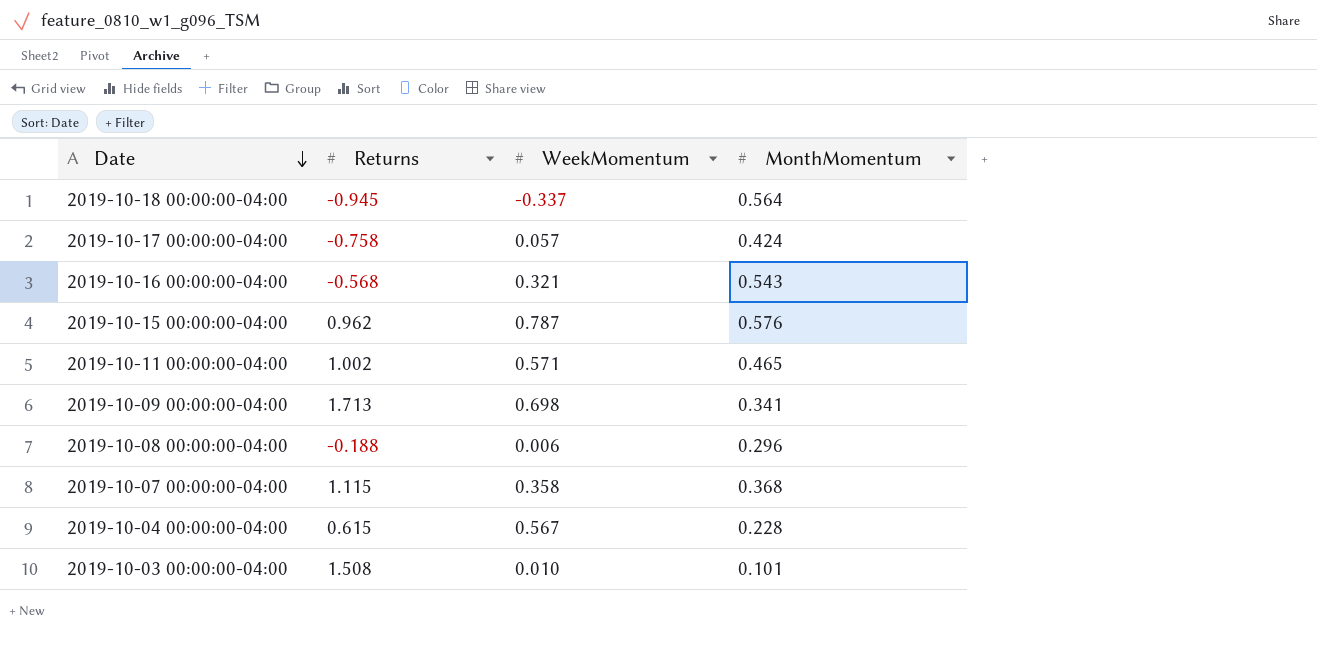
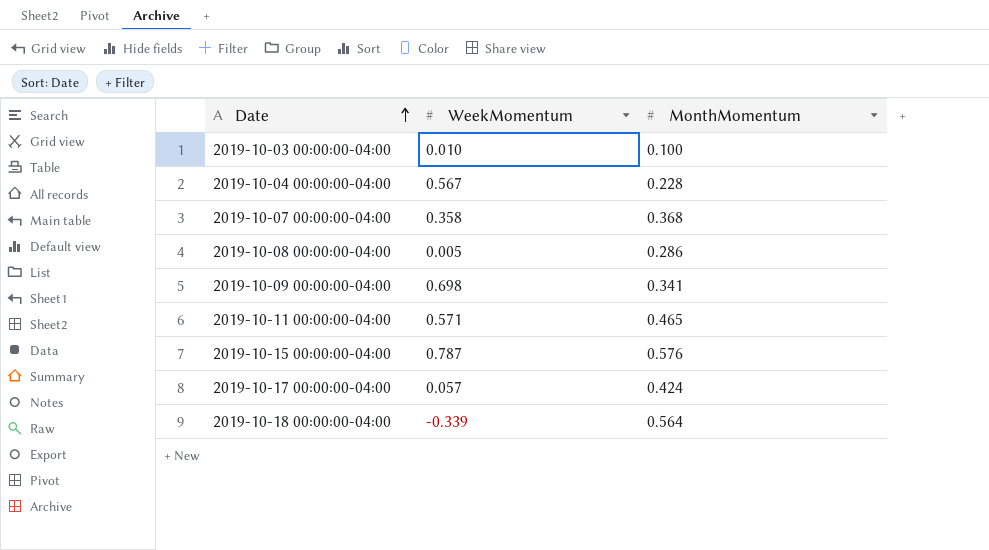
row order: Date descending -> Date ascending
column Returns | position: 2 -> none
row 2019-10-16 00:00:00-04:00: -0.568 | 0.321 | 0.543 -> none
2019-10-03 00:00:00-04:00 | MonthMomentum: 0.101 -> 0.100
2019-10-08 00:00:00-04:00 | WeekMomentum: 0.006 -> 0.005
2019-10-08 00:00:00-04:00 | MonthMomentum: 0.296 -> 0.286
2019-10-18 00:00:00-04:00 | WeekMomentum: -0.337 -> -0.339

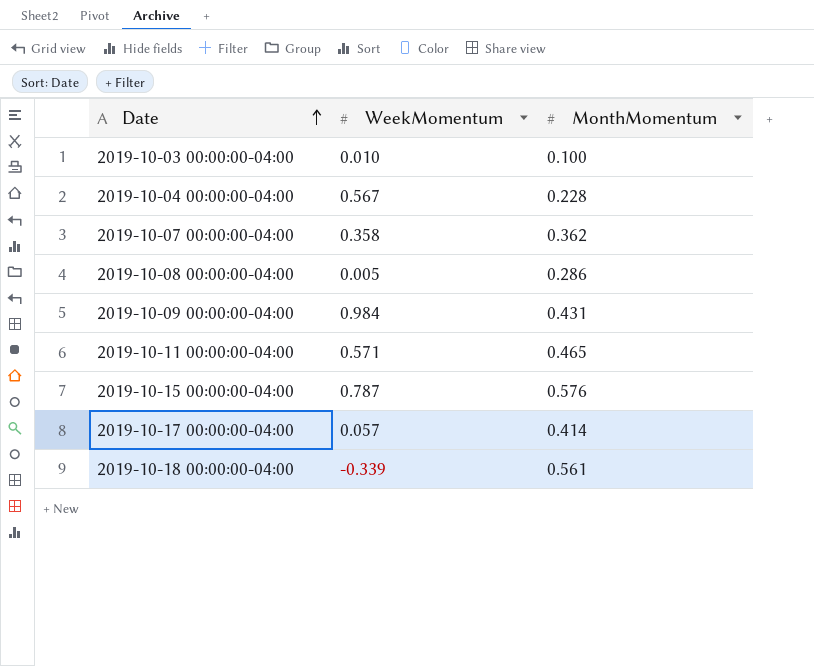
2019-10-07 00:00:00-04:00 | MonthMomentum: 0.368 -> 0.362
2019-10-09 00:00:00-04:00 | WeekMomentum: 0.698 -> 0.984
2019-10-09 00:00:00-04:00 | MonthMomentum: 0.341 -> 0.431
2019-10-17 00:00:00-04:00 | MonthMomentum: 0.424 -> 0.414
2019-10-18 00:00:00-04:00 | MonthMomentum: 0.564 -> 0.561

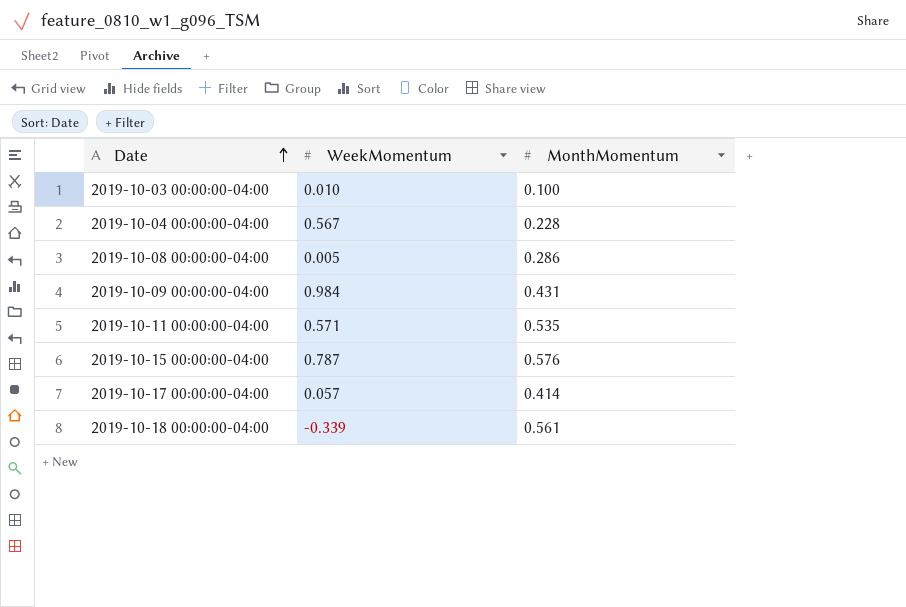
row 2019-10-07 00:00:00-04:00: 0.358 | 0.362 -> none
2019-10-11 00:00:00-04:00 | MonthMomentum: 0.465 -> 0.535

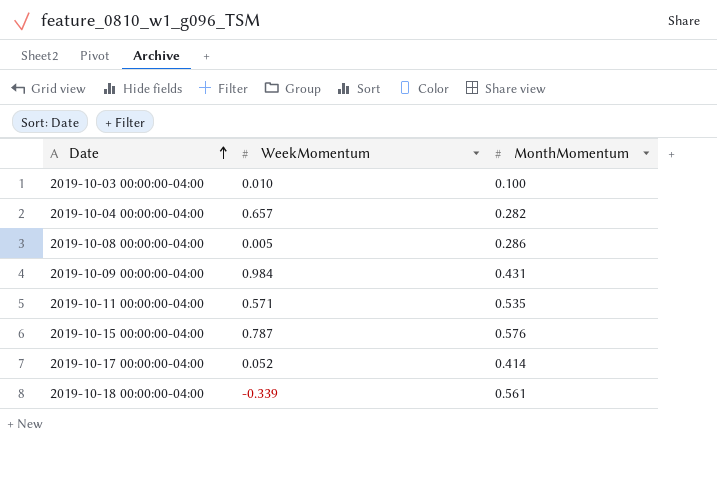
2019-10-04 00:00:00-04:00 | WeekMomentum: 0.567 -> 0.657
2019-10-04 00:00:00-04:00 | MonthMomentum: 0.228 -> 0.282
2019-10-17 00:00:00-04:00 | WeekMomentum: 0.057 -> 0.052

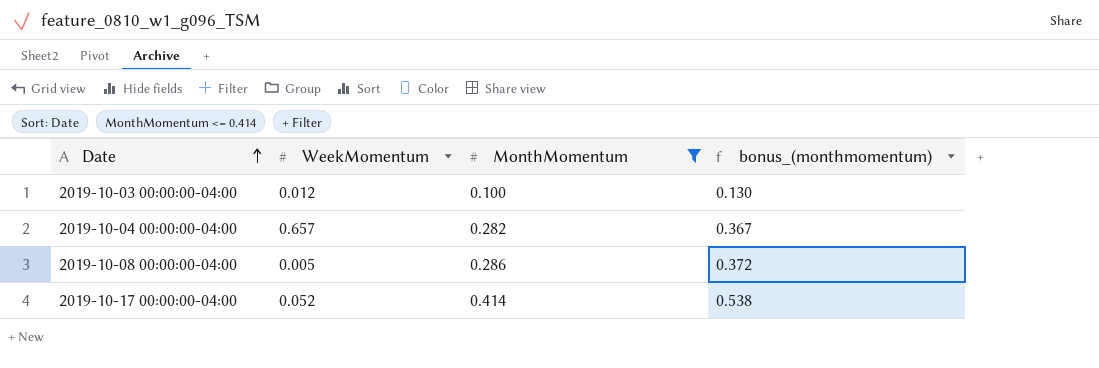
filter: none -> MonthMomentum <= 0.414
column bonus_(monthmomentum) | formula: none -> [MonthMomentum] * 1.3
2019-10-03 00:00:00-04:00 | WeekMomentum: 0.010 -> 0.012

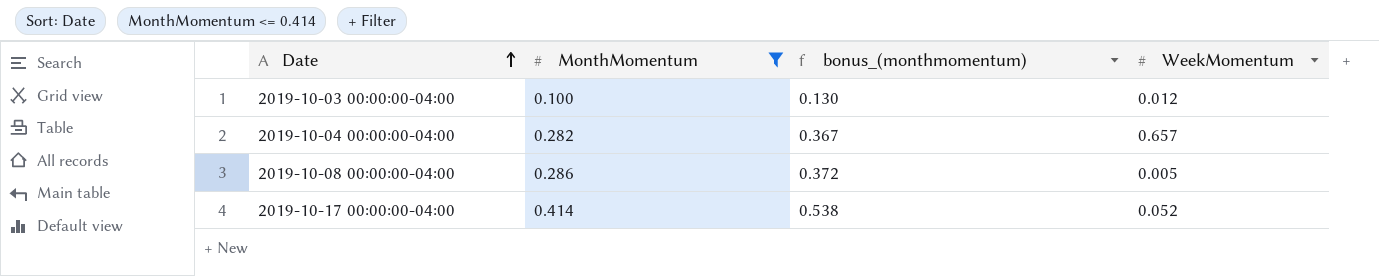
column WeekMomentum | position: 2 -> 4

